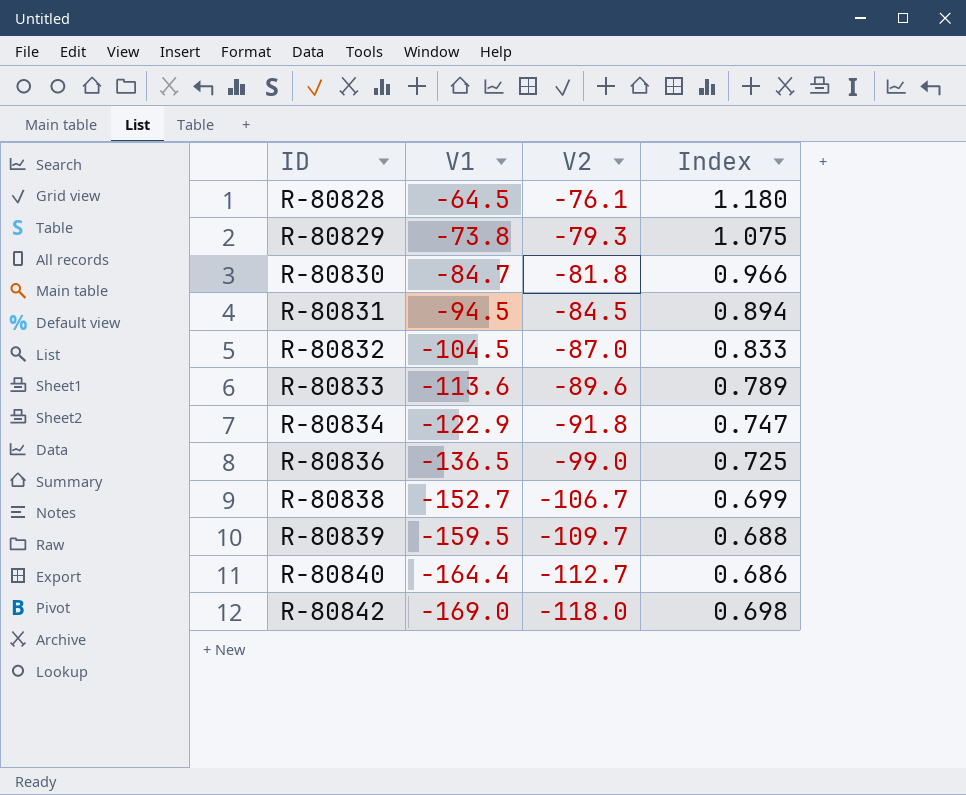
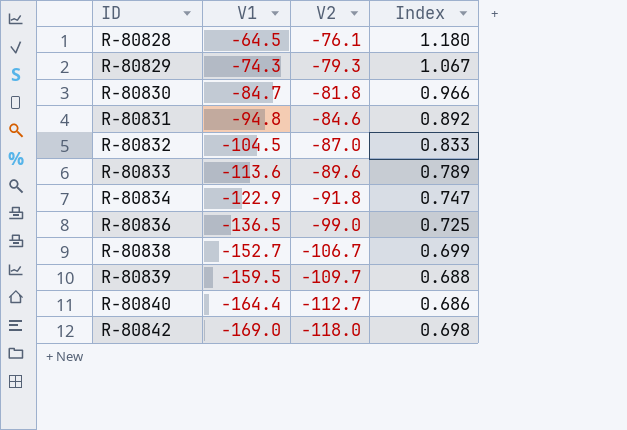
R-80829 | V1: -73.8 -> -74.3
R-80829 | Index: 1.075 -> 1.067
R-80831 | V1: -94.5 -> -94.8
R-80831 | V2: -84.5 -> -84.6
R-80831 | Index: 0.894 -> 0.892

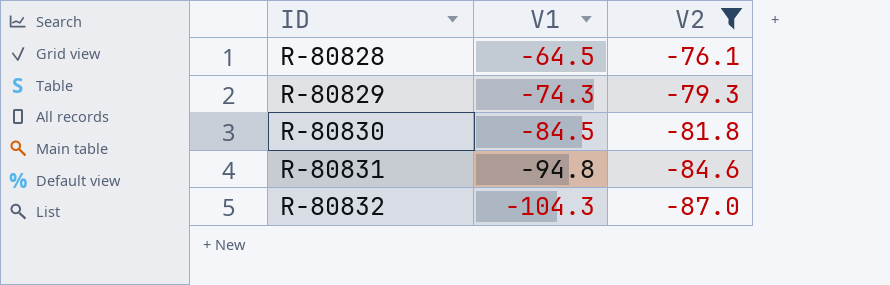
filter: none -> V2 >= -87.0
column Index | formula: [V2] / [V1] -> none
R-80830 | V1: -84.7 -> -84.5
R-80832 | V1: -104.5 -> -104.3

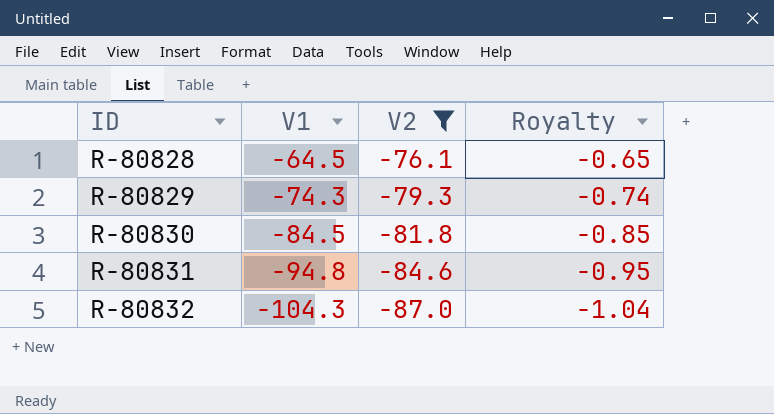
column Royalty | formula: none -> [V1] * 0.01

